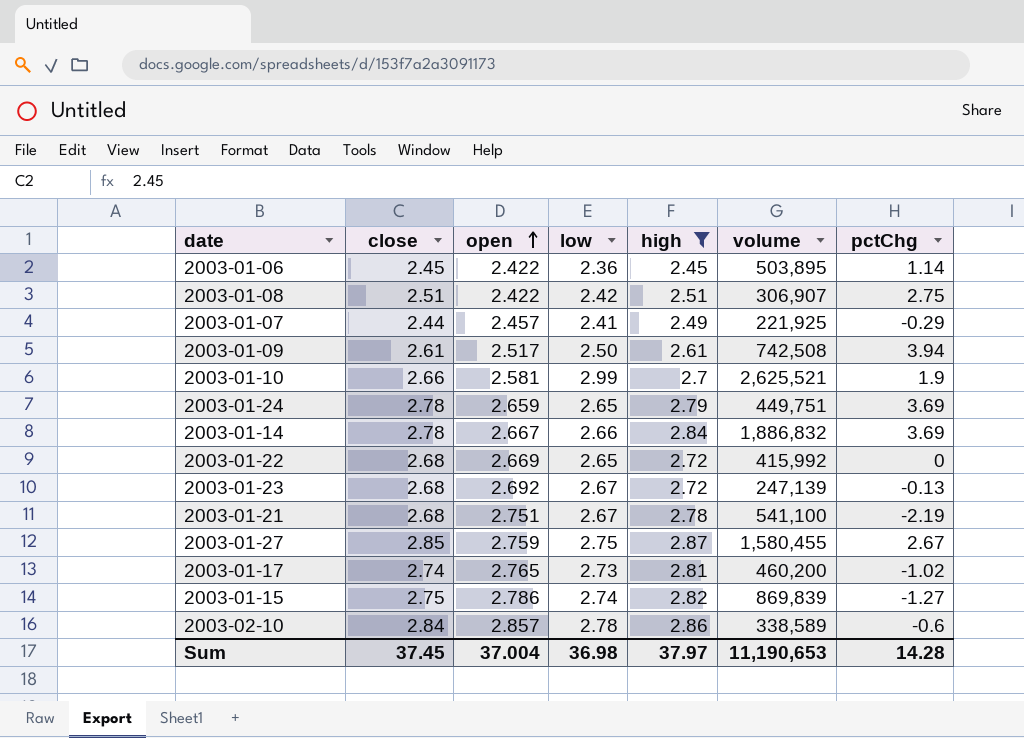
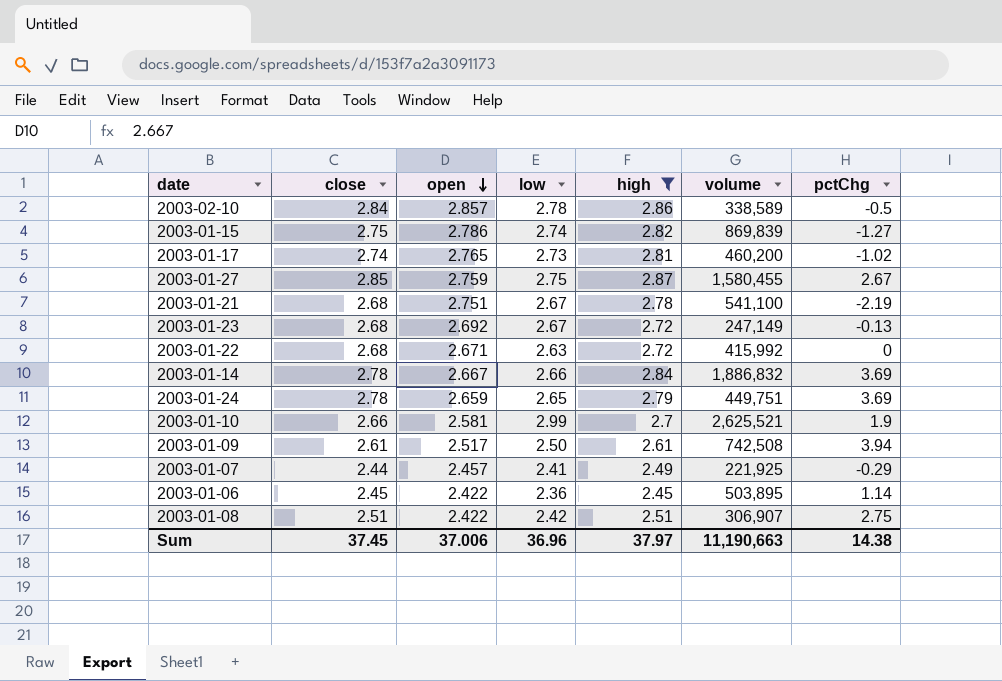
row order: open ascending -> open descending
2003-02-10 | pctChg: -0.6 -> -0.5
2003-01-23 | volume: 247,139 -> 247,149
2003-01-22 | open: 2.669 -> 2.671
2003-01-22 | low: 2.65 -> 2.63
Sum | open: 37.004 -> 37.006
Sum | low: 36.98 -> 36.96
Sum | volume: 11,190,653 -> 11,190,663
Sum | pctChg: 14.28 -> 14.38

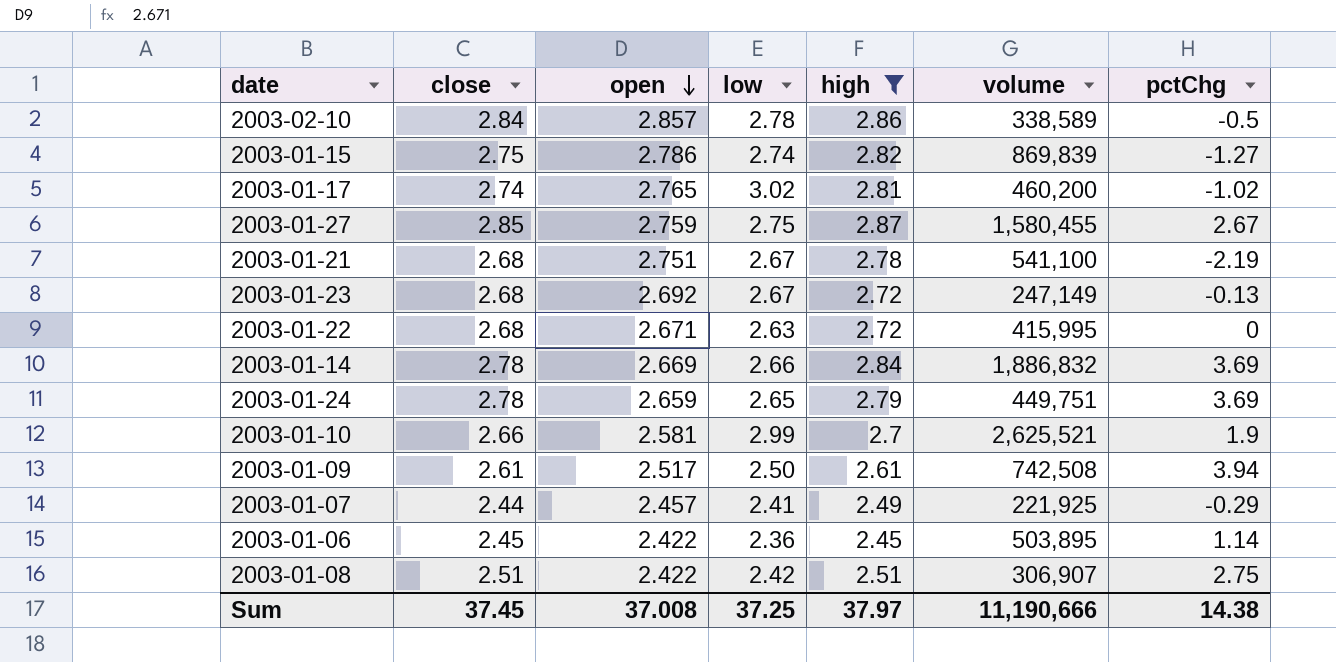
2003-01-17 | low: 2.73 -> 3.02
2003-01-22 | volume: 415,992 -> 415,995
2003-01-14 | open: 2.667 -> 2.669
Sum | open: 37.006 -> 37.008
Sum | low: 36.96 -> 37.25
Sum | volume: 11,190,663 -> 11,190,666

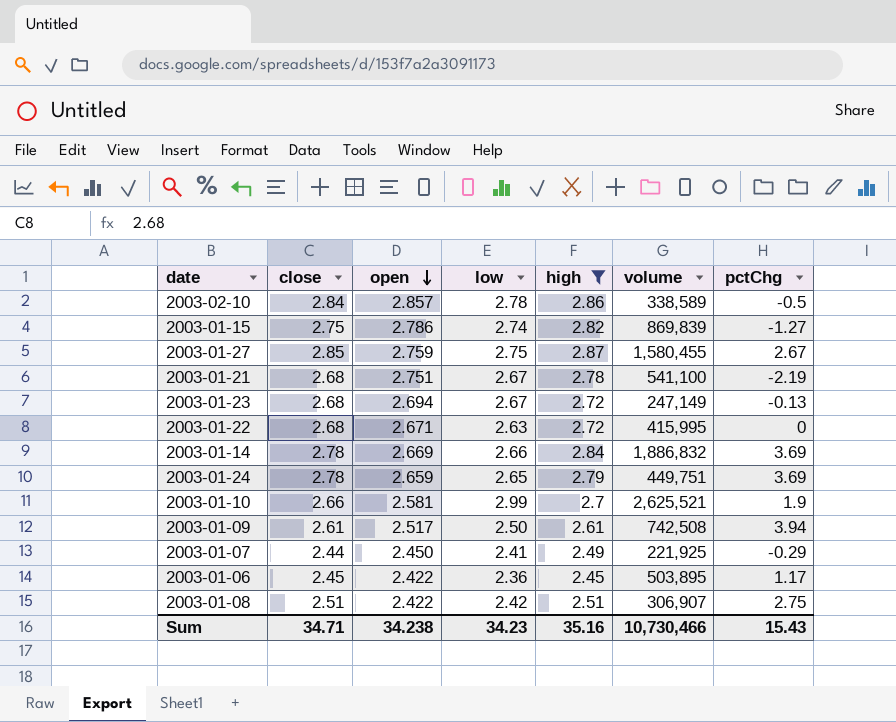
row 2003-01-17: 2.74 | 2.765 | 3.02 | 2.81 | 460,200 | -1.02 -> none
2003-01-23 | open: 2.692 -> 2.694
2003-01-07 | open: 2.457 -> 2.450
2003-01-06 | pctChg: 1.14 -> 1.17
Sum | close: 37.45 -> 34.71
Sum | open: 37.008 -> 34.238
Sum | low: 37.25 -> 34.23
Sum | high: 37.97 -> 35.16
Sum | volume: 11,190,666 -> 10,730,466
Sum | pctChg: 14.38 -> 15.43

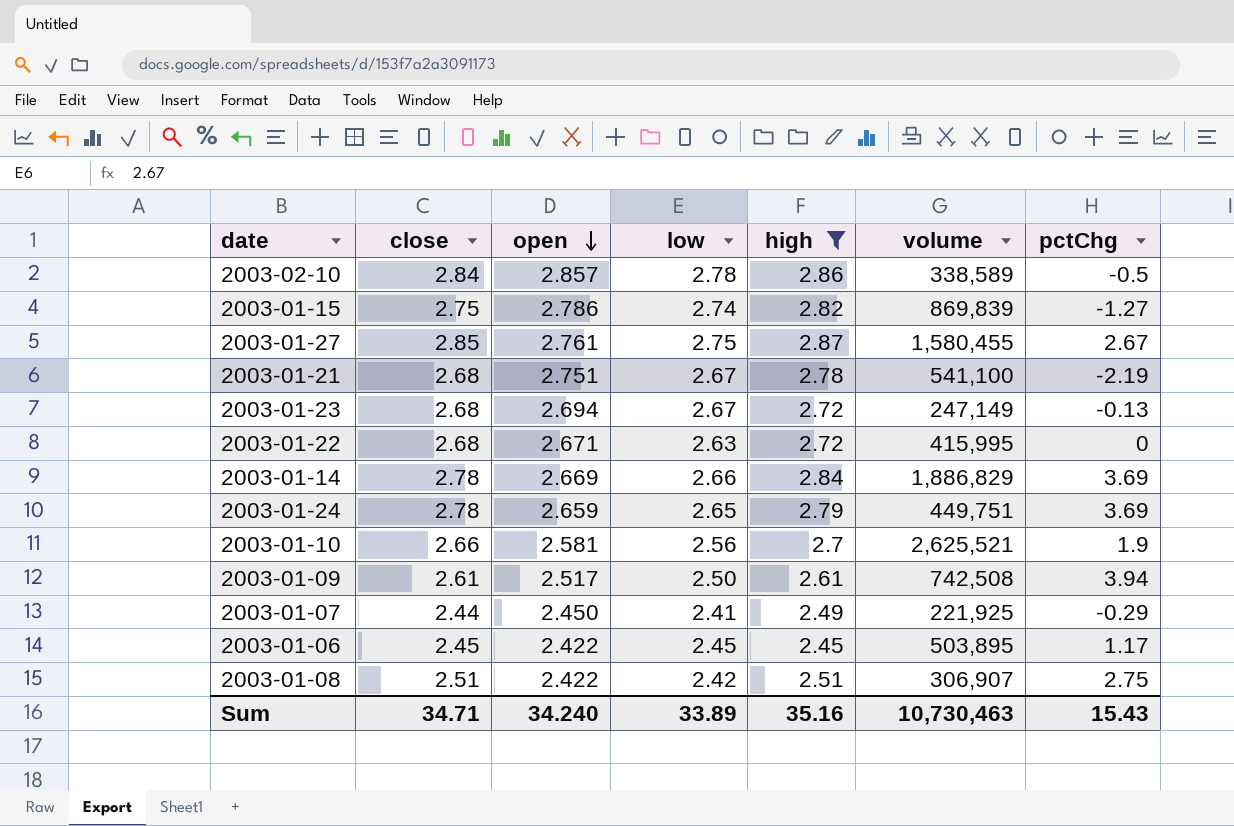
2003-01-27 | open: 2.759 -> 2.761
2003-01-14 | volume: 1,886,832 -> 1,886,829
2003-01-10 | low: 2.99 -> 2.56
2003-01-06 | low: 2.36 -> 2.45
Sum | open: 34.238 -> 34.240
Sum | low: 34.23 -> 33.89
Sum | volume: 10,730,466 -> 10,730,463

